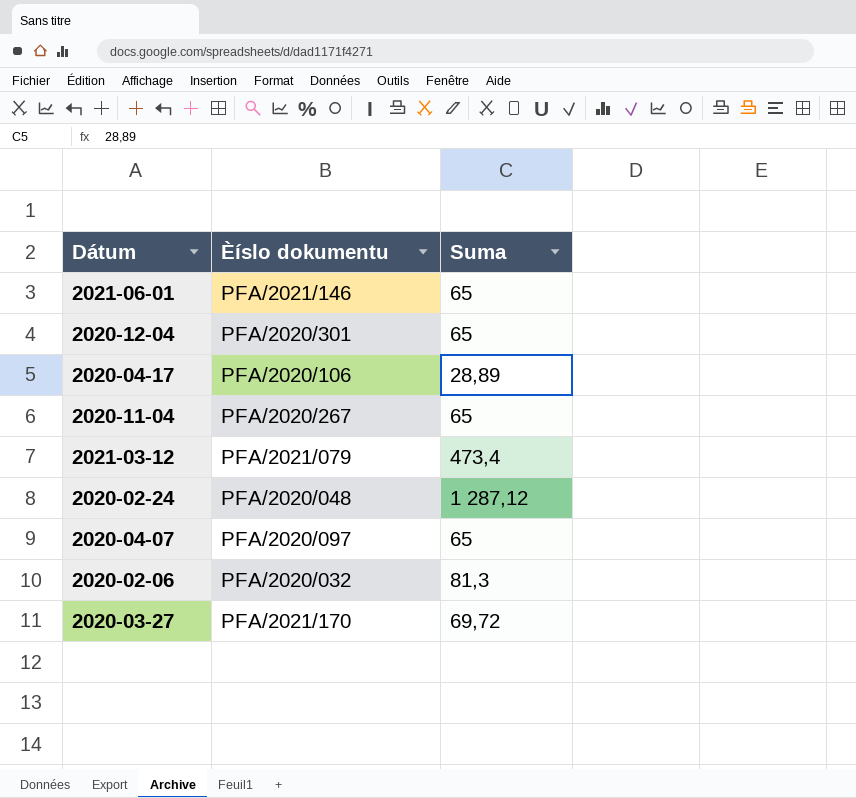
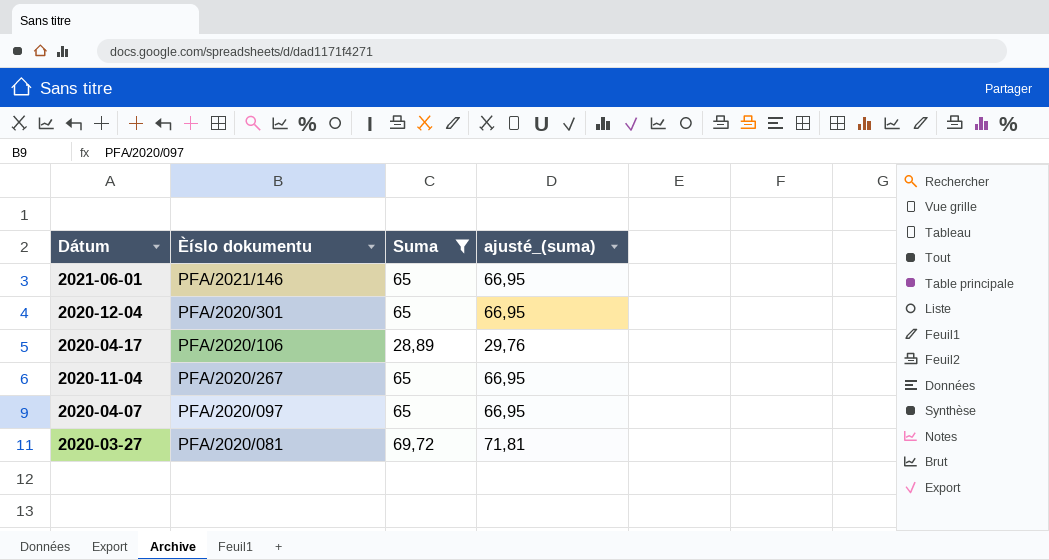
filter: none -> Suma <= 69,72
column ajusté_(suma) | formula: none -> [Suma] * 1,03
2020-03-27 | Èíslo dokumentu: PFA/2021/170 -> PFA/2020/081

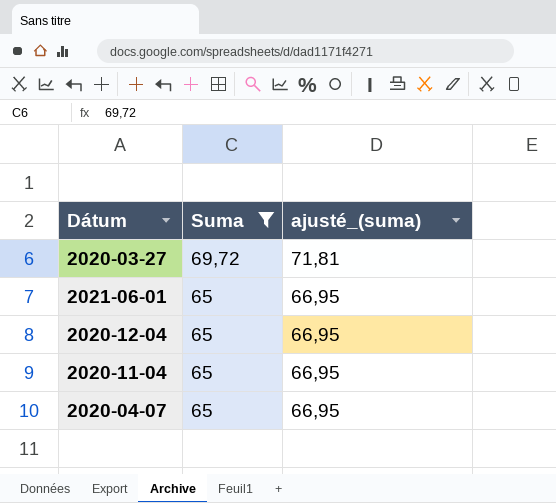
row order: none -> Suma descending
column Èíslo dokumentu | position: 2 -> none
row 2020-04-17: PFA/2020/106 | 28,89 | 29,76 -> none

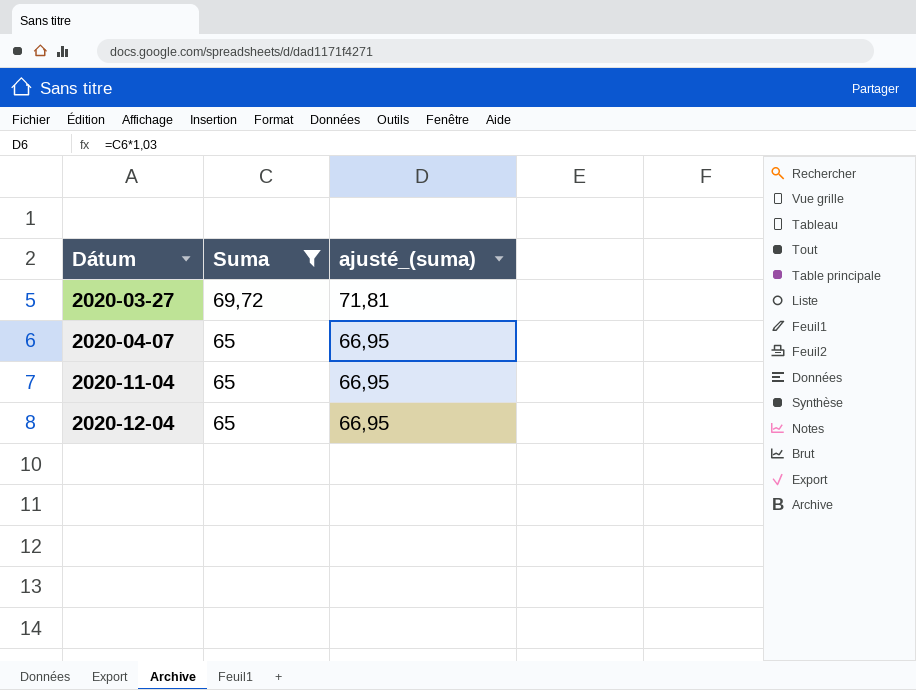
row order: Suma descending -> Dátum ascending
row 2021-06-01: 65 | 66,95 -> none

